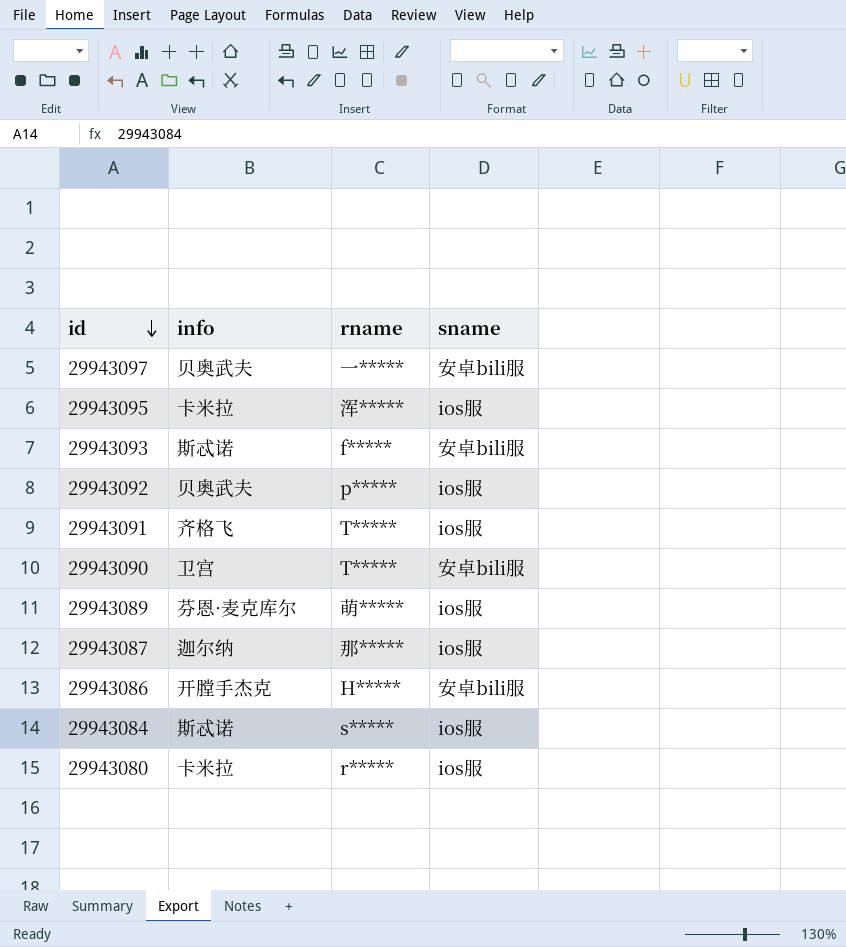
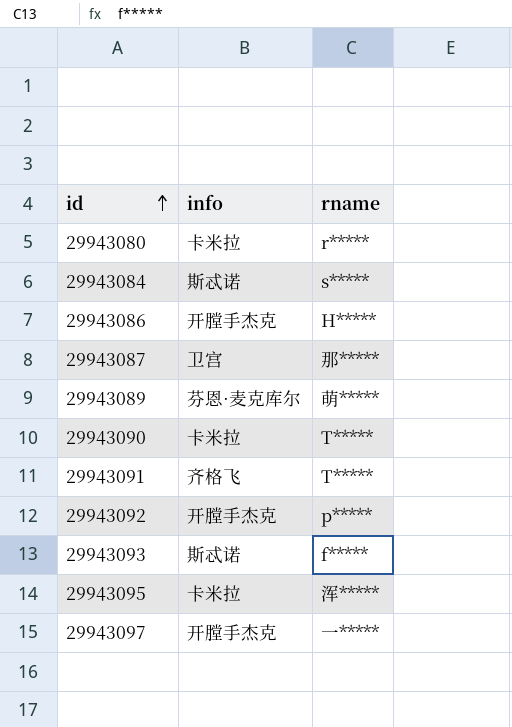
row order: id descending -> id ascending
column sname | position: 4 -> none
29943087 | info: 迦尔纳 -> 卫宫
29943090 | info: 卫宫 -> 卡米拉
29943092 | info: 贝奥武夫 -> 开膛手杰克
29943097 | info: 贝奥武夫 -> 开膛手杰克

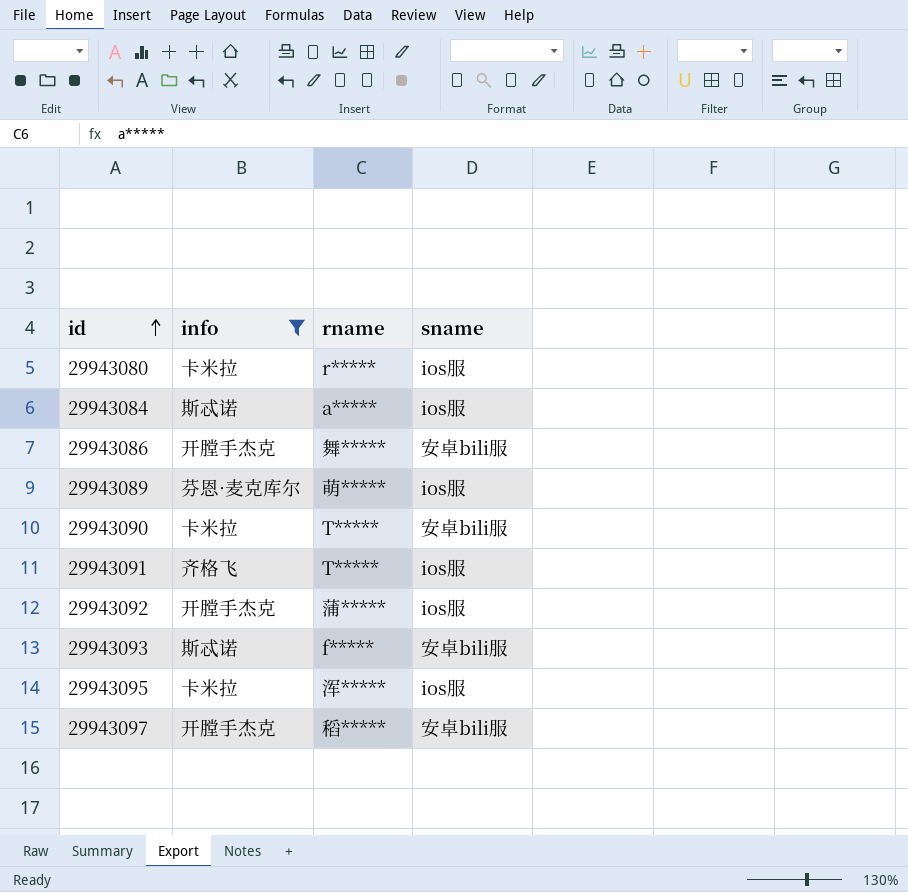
filter: none -> info != 卫宫
column sname | position: none -> 4
29943084 | rname: s***** -> a*****
29943086 | rname: H***** -> 舞*****
29943092 | rname: p***** -> 蒲*****
29943097 | rname: 一***** -> 稻*****

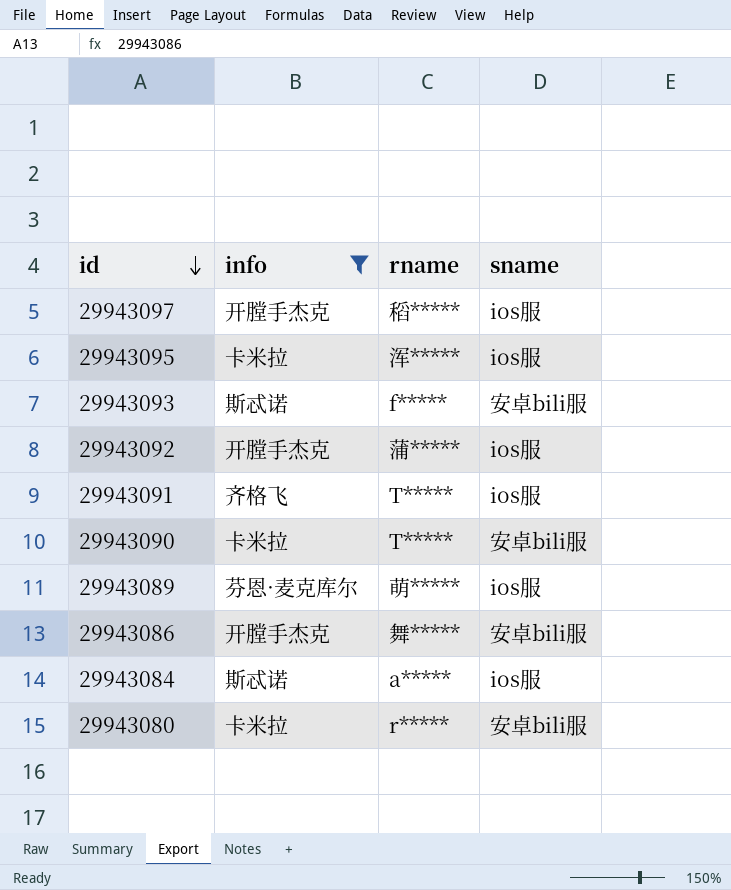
row order: id ascending -> id descending
29943097 | sname: 安卓bili服 -> ios服
29943080 | sname: ios服 -> 安卓bili服

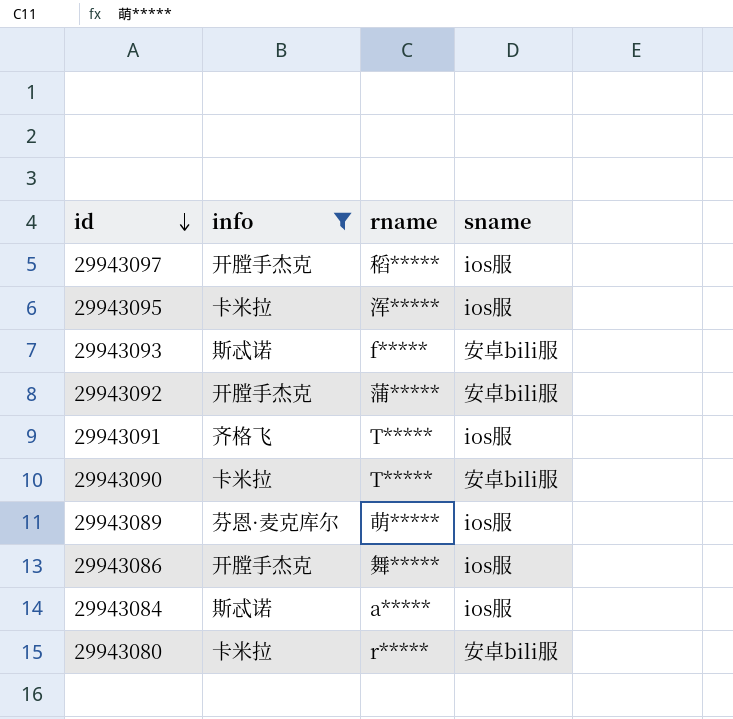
29943092 | sname: ios服 -> 安卓bili服
29943086 | sname: 安卓bili服 -> ios服

